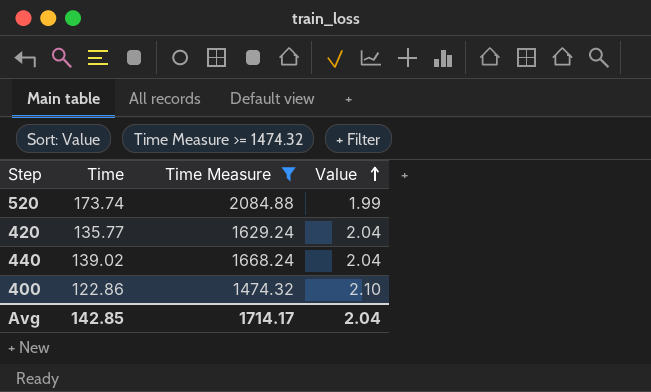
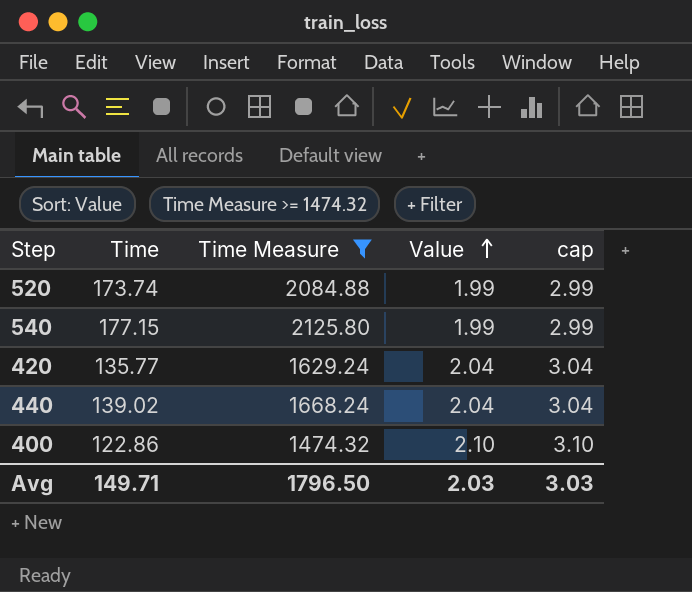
column cap | formula: none -> [Value] + 1
row 540: none -> 177.15 | 2125.80 | 1.99 | 2.99
Avg | Time: 142.85 -> 149.71
Avg | Time Measure: 1714.17 -> 1796.50
Avg | Value: 2.04 -> 2.03

